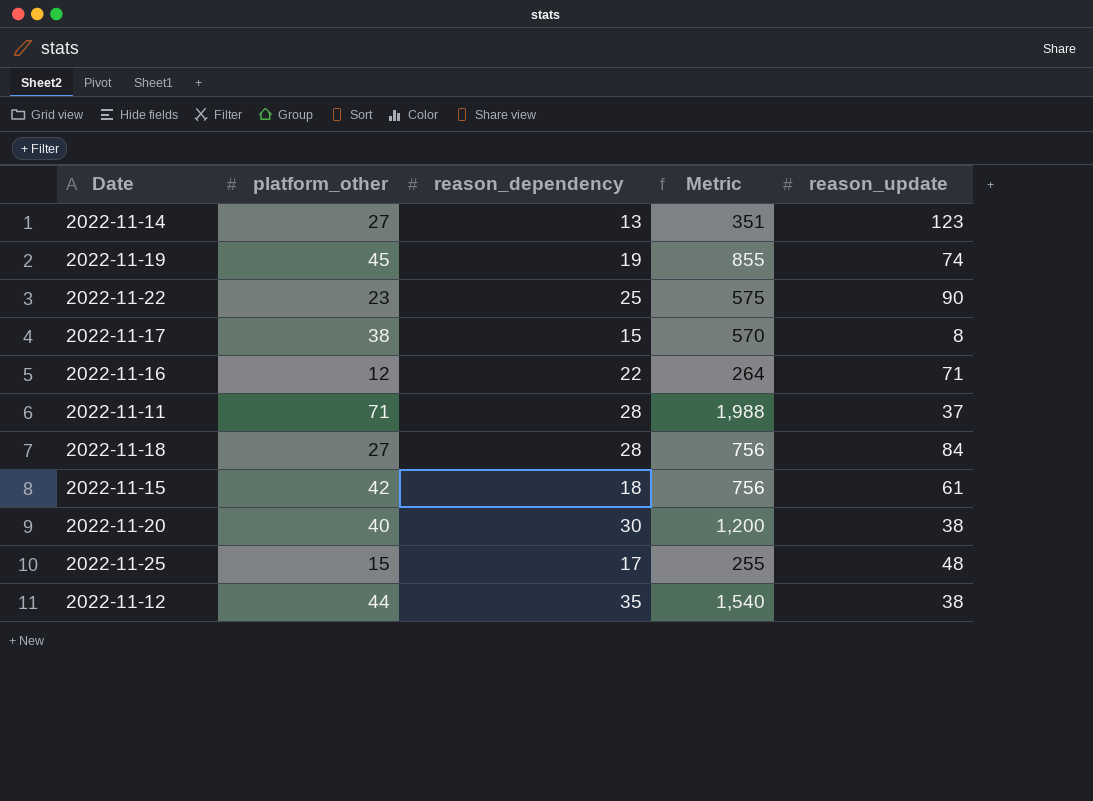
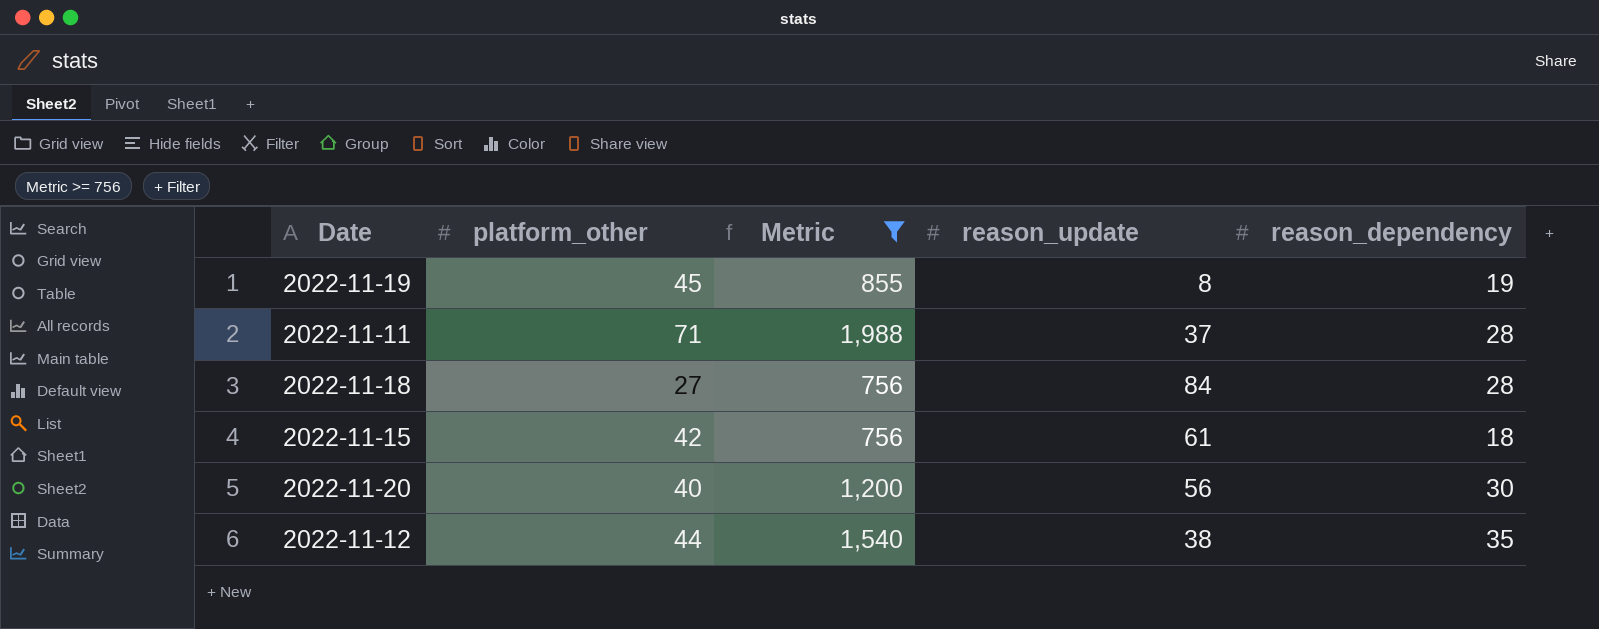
filter: none -> Metric >= 756
column reason_dependency | position: 3 -> 5
2022-11-19 | reason_update: 74 -> 8
2022-11-20 | reason_update: 38 -> 56

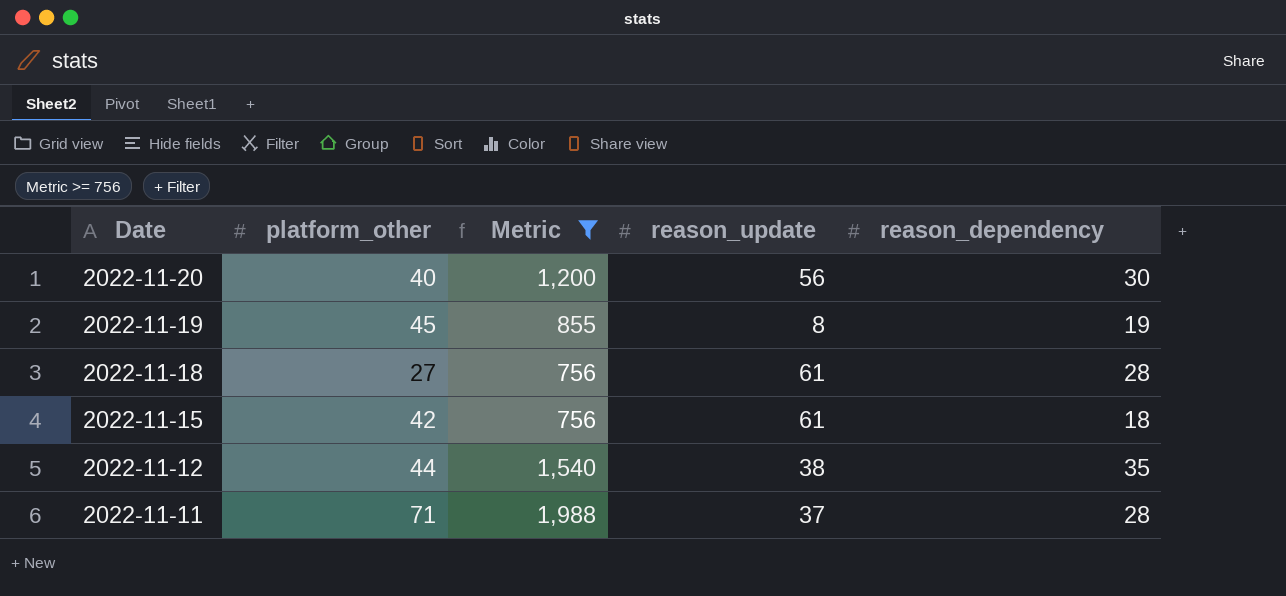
row order: none -> Date descending
2022-11-18 | reason_update: 84 -> 61

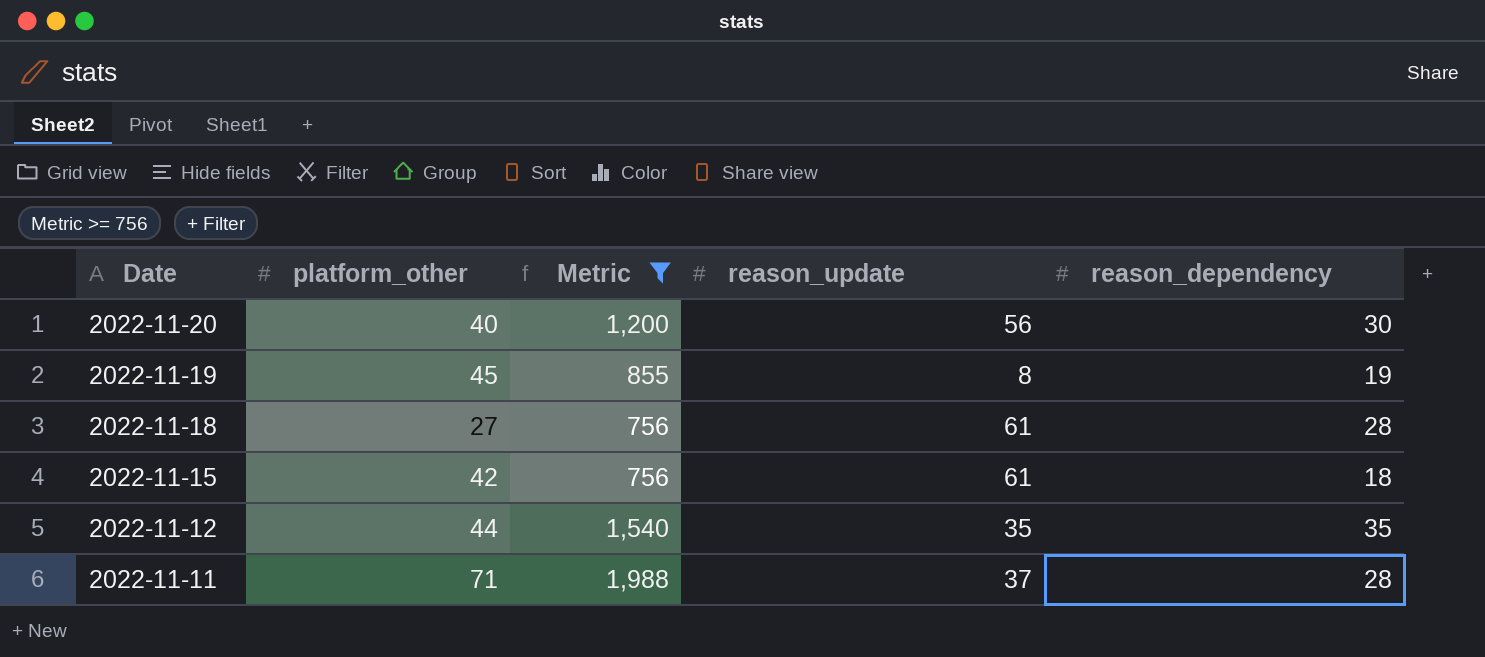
2022-11-12 | reason_update: 38 -> 35

